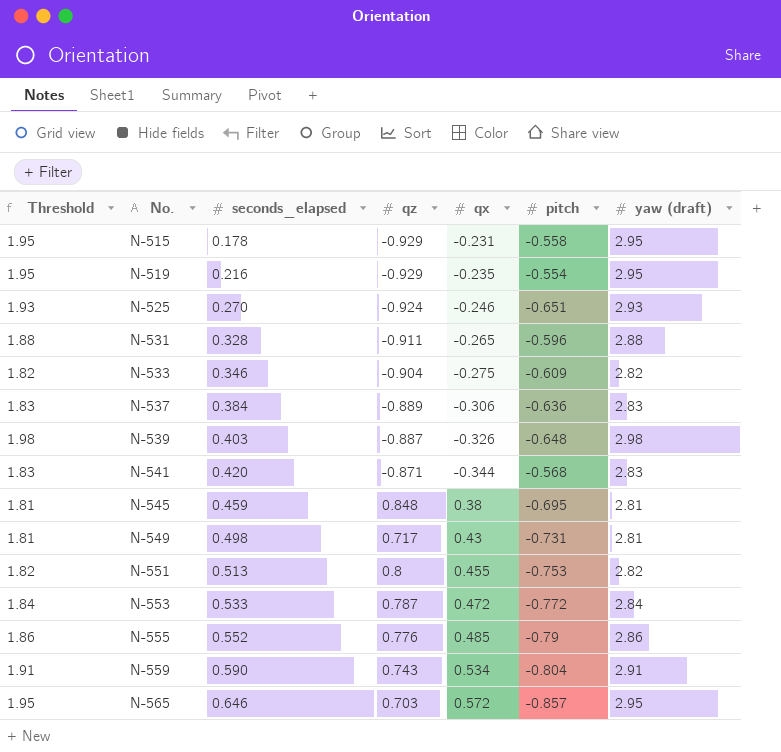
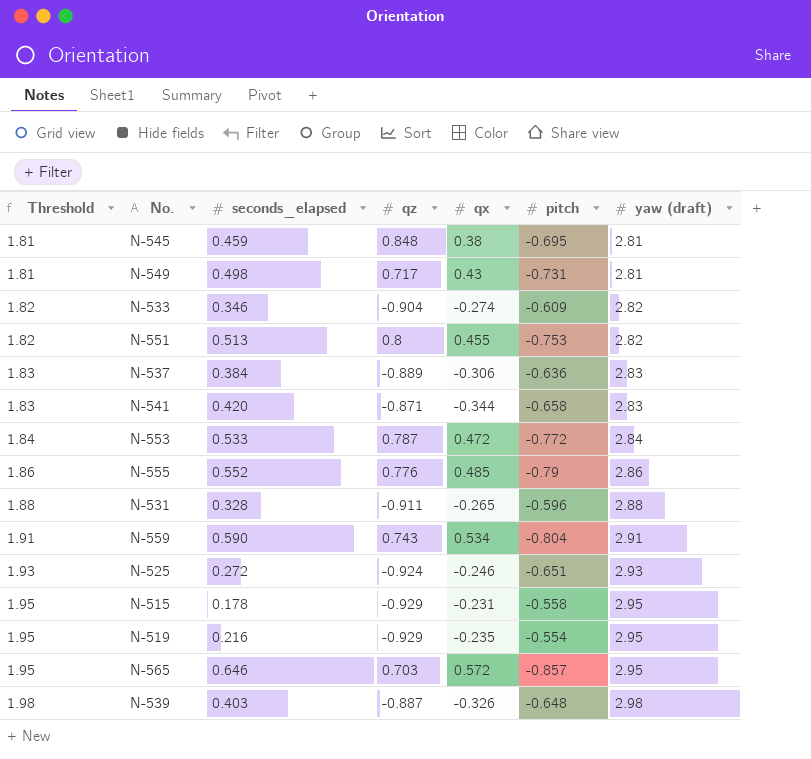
row order: No. ascending -> Threshold ascending
N-533 | qx: -0.275 -> -0.274
N-541 | pitch: -0.568 -> -0.658
N-525 | seconds_elapsed: 0.270 -> 0.272

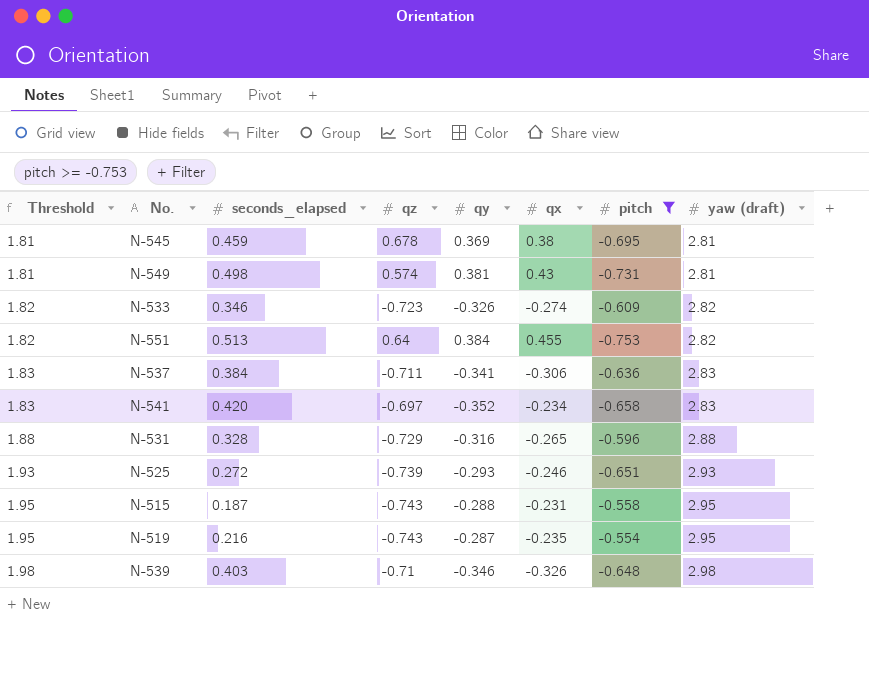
filter: none -> pitch >= -0.753
column qy | position: none -> 5
N-545 | qz: 0.848 -> 0.678
N-549 | qz: 0.717 -> 0.574
N-533 | qz: -0.904 -> -0.723
N-551 | qz: 0.8 -> 0.64
N-537 | qz: -0.889 -> -0.711
N-541 | qz: -0.871 -> -0.697
N-541 | qx: -0.344 -> -0.234
N-531 | qz: -0.911 -> -0.729
N-525 | qz: -0.924 -> -0.739
N-515 | seconds_elapsed: 0.178 -> 0.187
N-515 | qz: -0.929 -> -0.743
N-519 | qz: -0.929 -> -0.743
N-539 | qz: -0.887 -> -0.71

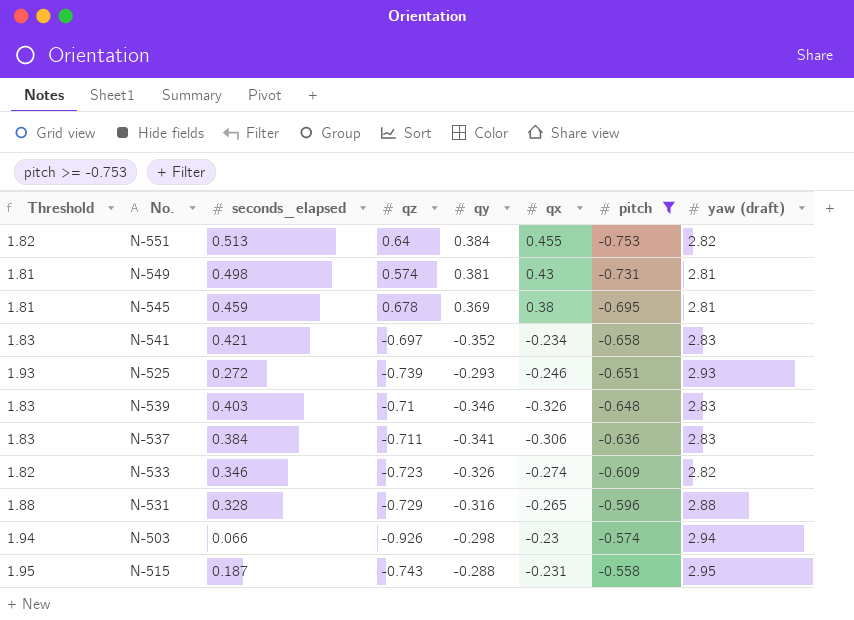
row order: Threshold ascending -> pitch ascending
row N-519: 1.95 | 0.216 | -0.743 | -0.287 | -0.235 | -0.554 | 2.95 -> none
N-541 | seconds_elapsed: 0.420 -> 0.421
N-539 | Threshold: 1.98 -> 1.83
N-539 | yaw (draft): 2.98 -> 2.83
row N-503: none -> 1.94 | 0.066 | -0.926 | -0.298 | -0.23 | -0.574 | 2.94

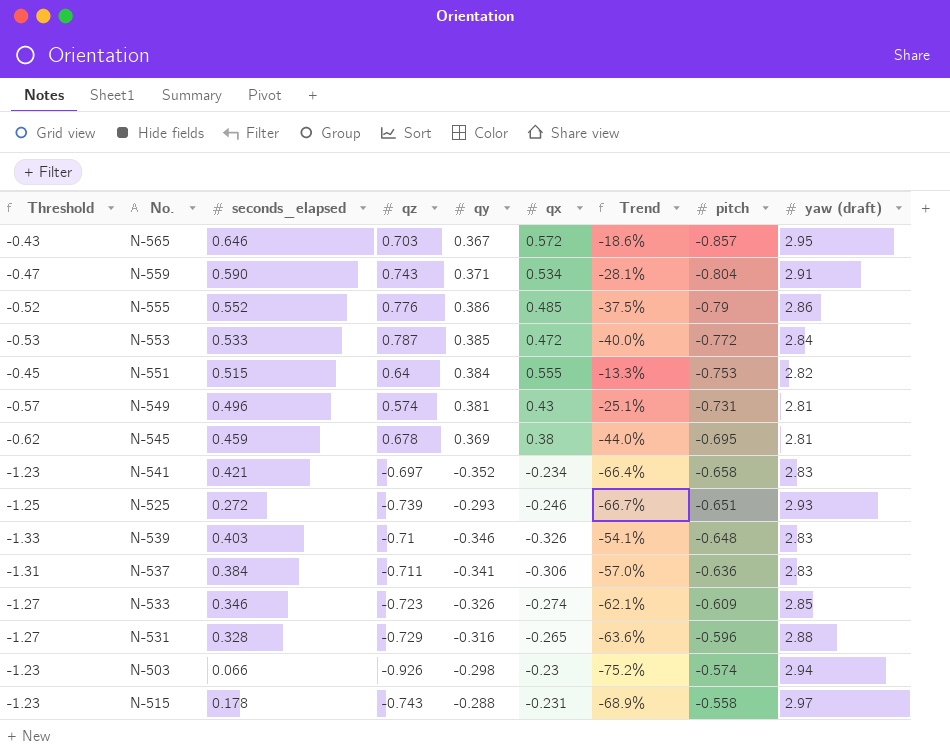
filter: pitch >= -0.753 -> none
column Threshold | formula: [yaw (draft)] - 1 -> [qx] - 1
column Trend | formula: none -> ([qx] - [qz]) / [qz]
N-551 | seconds_elapsed: 0.513 -> 0.515
N-551 | qx: 0.455 -> 0.555
N-549 | seconds_elapsed: 0.498 -> 0.496
N-533 | yaw (draft): 2.82 -> 2.85
N-515 | seconds_elapsed: 0.187 -> 0.178
N-515 | yaw (draft): 2.95 -> 2.97

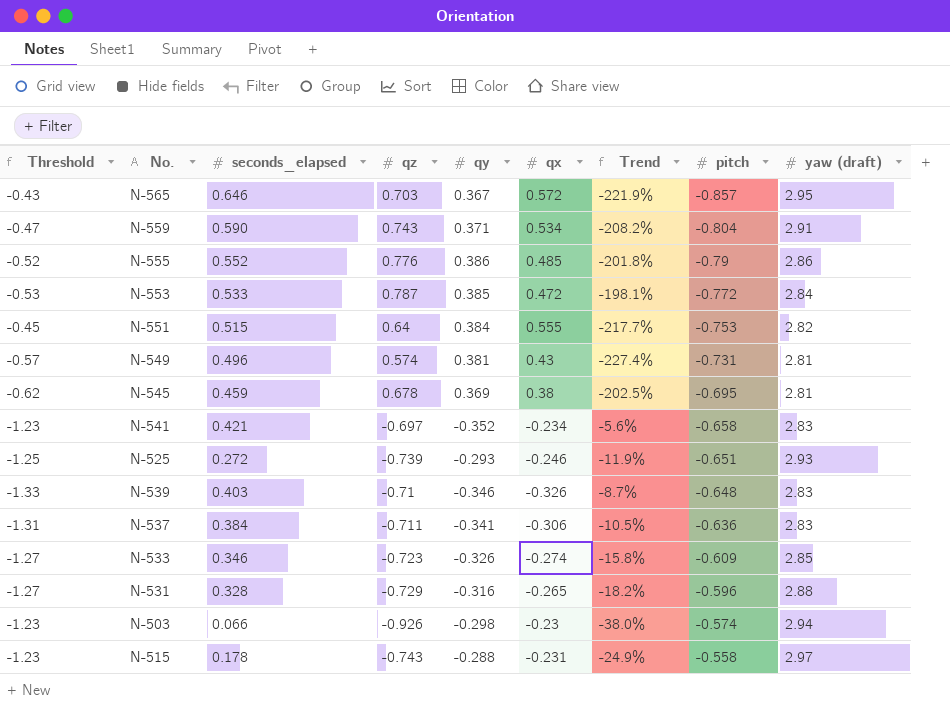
column Trend | formula: ([qx] - [qz]) / [qz] -> ([pitch] - [qz]) / [qz]

